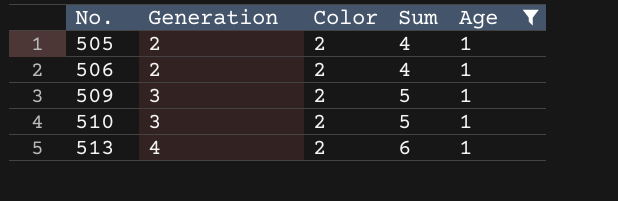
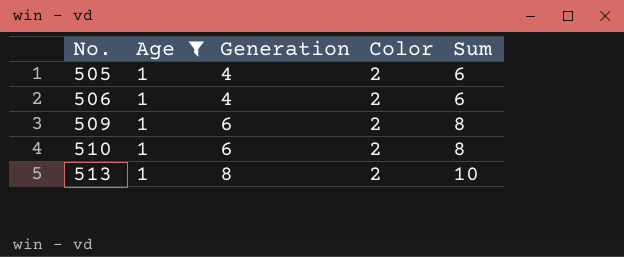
column Age | position: 5 -> 2
505 | Generation: 2 -> 4
505 | Sum: 4 -> 6
506 | Generation: 2 -> 4
506 | Sum: 4 -> 6
509 | Generation: 3 -> 6
509 | Sum: 5 -> 8
510 | Generation: 3 -> 6
510 | Sum: 5 -> 8
513 | Generation: 4 -> 8
513 | Sum: 6 -> 10

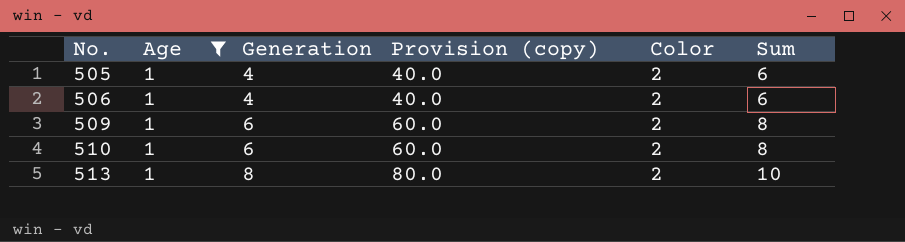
column Provision (copy) | formula: none -> [Generation] * 10

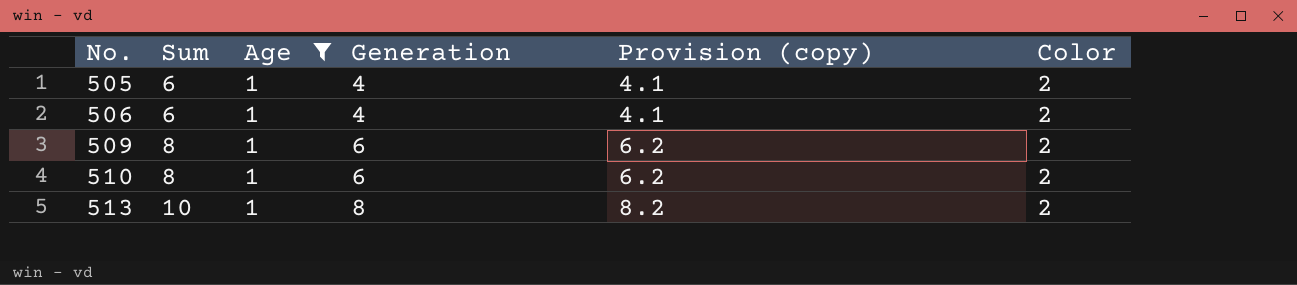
column Sum | position: 6 -> 2
column Provision (copy) | formula: [Generation] * 10 -> [Generation] * 1.03

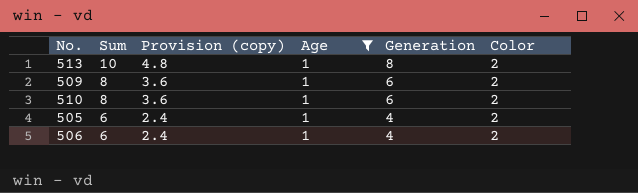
row order: No. ascending -> Sum descending
column Provision (copy) | formula: [Generation] * 1.03 -> [Generation] * 0.6
column Provision (copy) | position: 5 -> 3

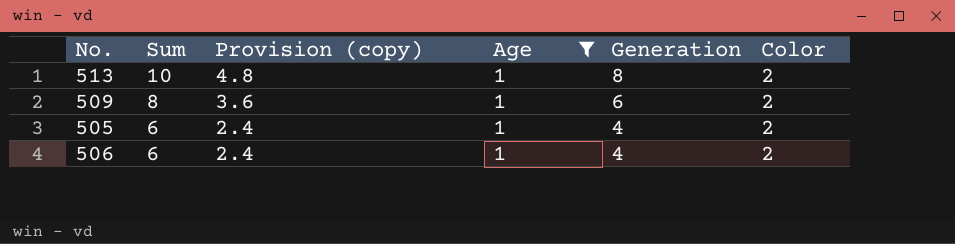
row 510: 8 | 3.6 | 1 | 6 | 2 -> none

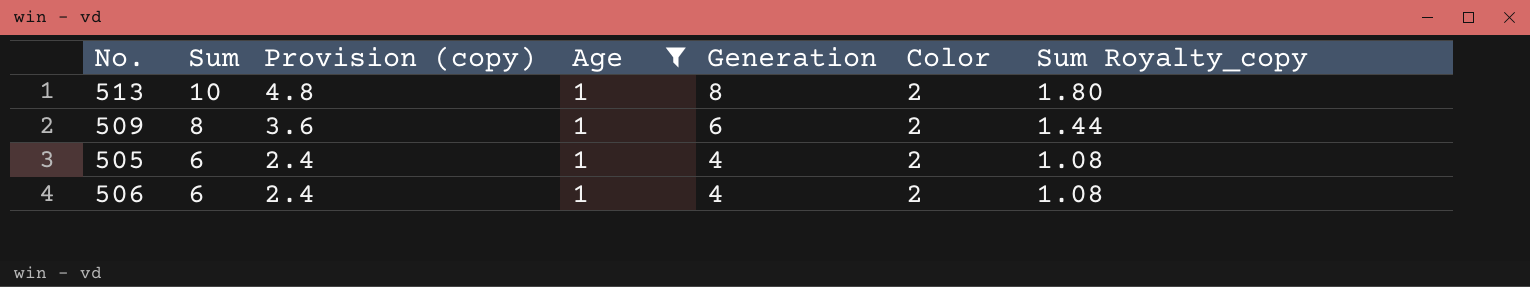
column Sum Royalty_copy | formula: none -> [Sum] * 0.18

